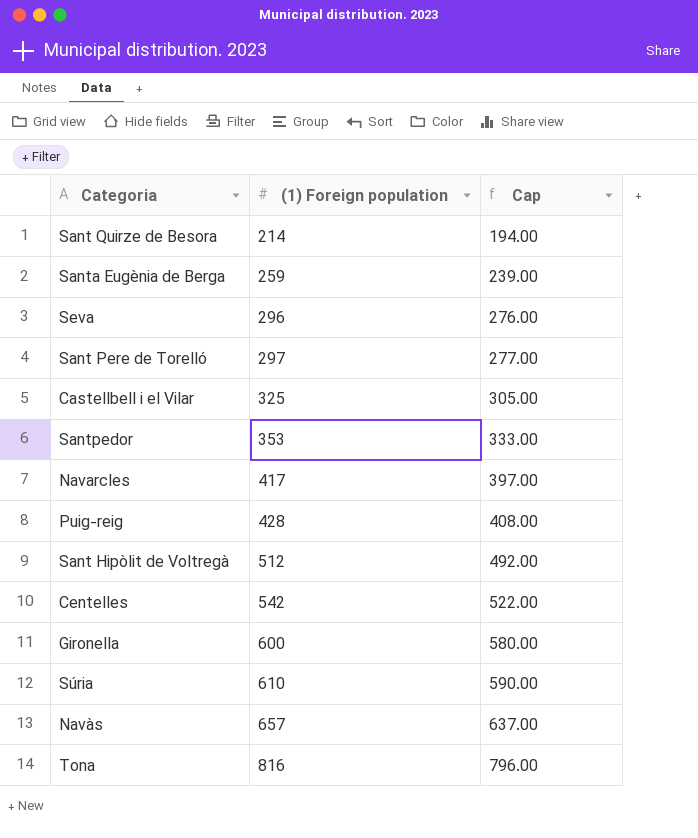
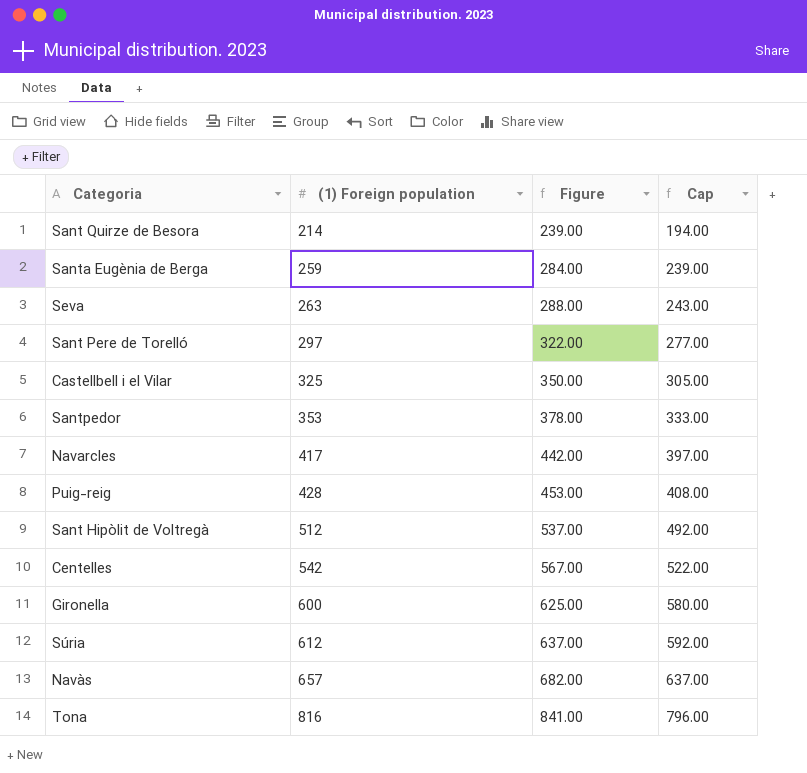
column Figure | formula: none -> [(1) Foreign population] + 25
Seva | (1) Foreign population: 296 -> 263
Seva | Cap: 276.00 -> 243.00
Súria | (1) Foreign population: 610 -> 612
Súria | Cap: 590.00 -> 592.00

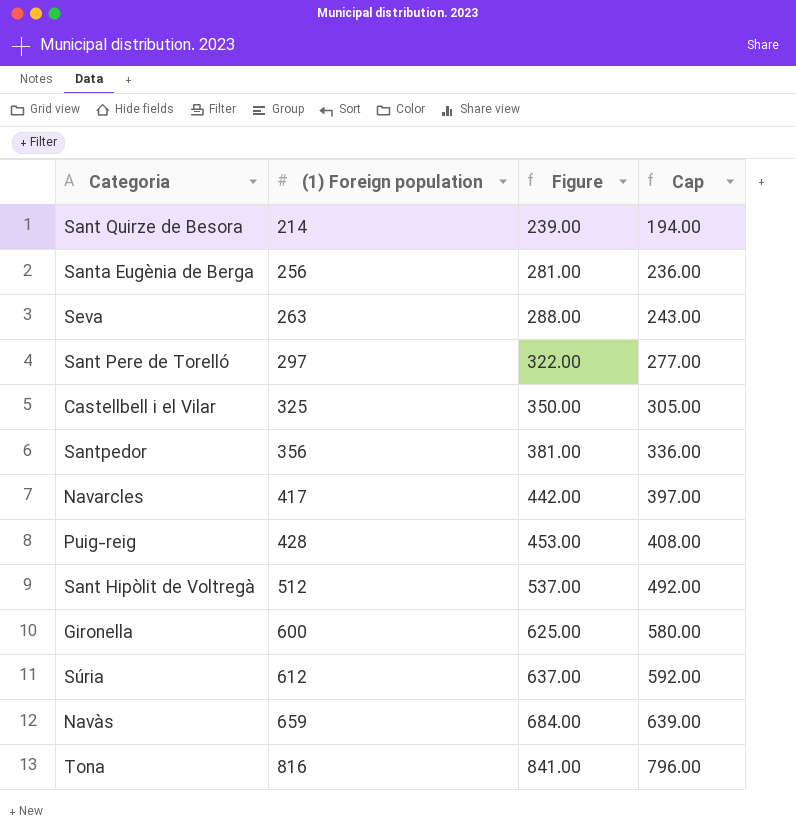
row Centelles: 542 | 567.00 | 522.00 -> none
Santa Eugènia de Berga | (1) Foreign population: 259 -> 256
Santa Eugènia de Berga | Figure: 284.00 -> 281.00
Santa Eugènia de Berga | Cap: 239.00 -> 236.00
Santpedor | (1) Foreign population: 353 -> 356
Santpedor | Figure: 378.00 -> 381.00
Santpedor | Cap: 333.00 -> 336.00
Navàs | (1) Foreign population: 657 -> 659
Navàs | Figure: 682.00 -> 684.00
Navàs | Cap: 637.00 -> 639.00

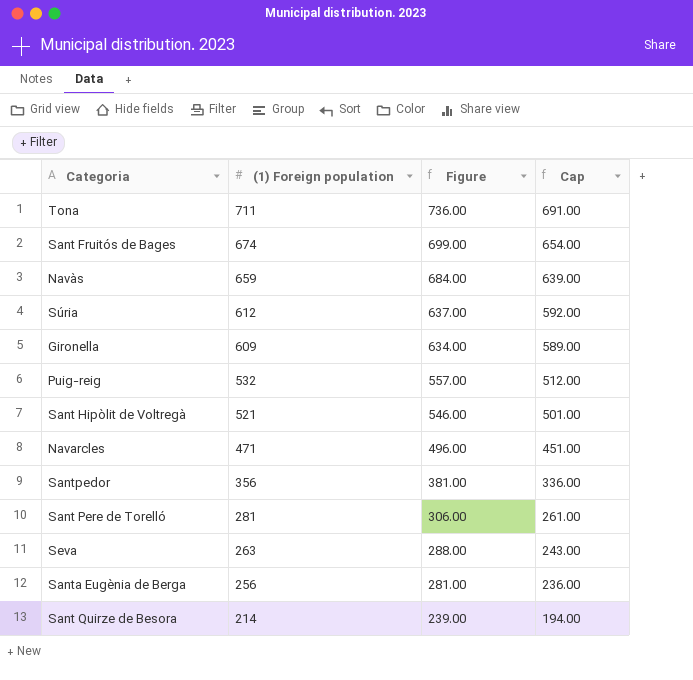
row order: (1) Foreign population ascending -> (1) Foreign population descending
row Castellbell i el Vilar: 325 | 350.00 | 305.00 -> none
Tona | (1) Foreign population: 816 -> 711
Tona | Figure: 841.00 -> 736.00
Tona | Cap: 796.00 -> 691.00
row Sant Fruitós de Bages: none -> 674 | 699.00 | 654.00
Gironella | (1) Foreign population: 600 -> 609
Gironella | Figure: 625.00 -> 634.00
Gironella | Cap: 580.00 -> 589.00
Puig-reig | (1) Foreign population: 428 -> 532
Puig-reig | Figure: 453.00 -> 557.00
Puig-reig | Cap: 408.00 -> 512.00
Sant Hipòlit de Voltregà | (1) Foreign population: 512 -> 521
Sant Hipòlit de Voltregà | Figure: 537.00 -> 546.00
Sant Hipòlit de Voltregà | Cap: 492.00 -> 501.00
Navarcles | (1) Foreign population: 417 -> 471
Navarcles | Figure: 442.00 -> 496.00
Navarcles | Cap: 397.00 -> 451.00
Sant Pere de Torelló | (1) Foreign population: 297 -> 281
Sant Pere de Torelló | Figure: 322.00 -> 306.00
Sant Pere de Torelló | Cap: 277.00 -> 261.00

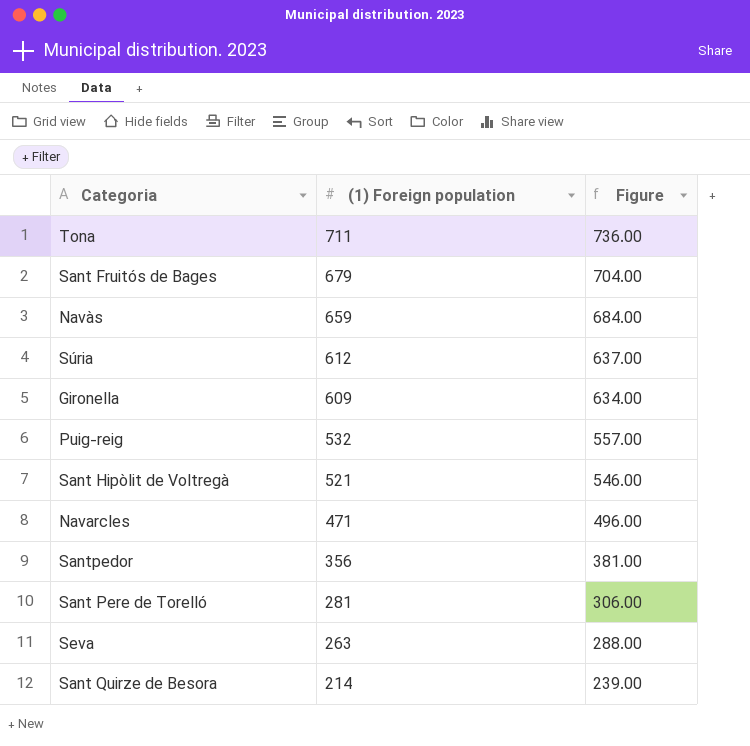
column Cap | formula: [(1) Foreign population] - 20 -> none
row Santa Eugènia de Berga: 256 | 281.00 | 236.00 -> none
Sant Fruitós de Bages | (1) Foreign population: 674 -> 679
Sant Fruitós de Bages | Figure: 699.00 -> 704.00

